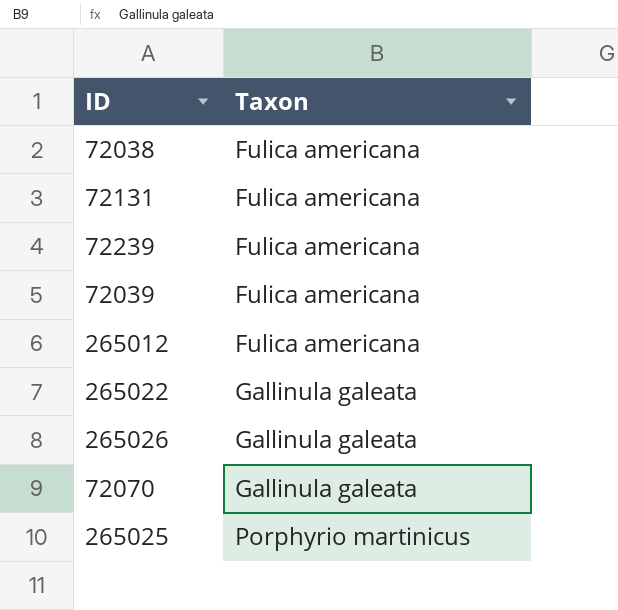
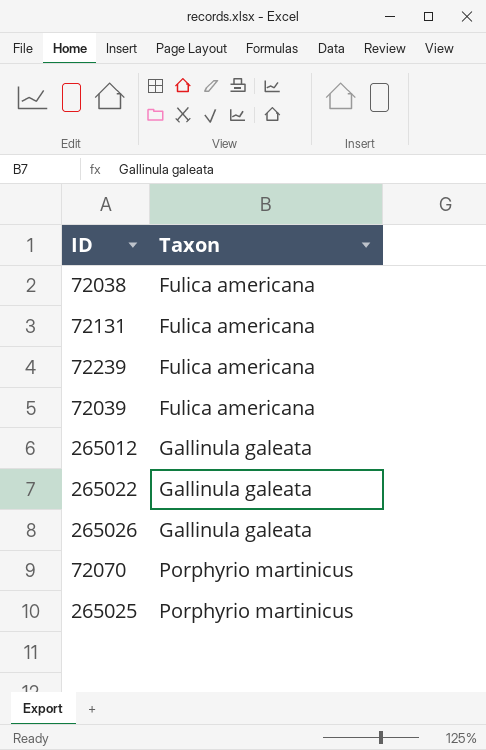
265012 | Taxon: Fulica americana -> Gallinula galeata
72070 | Taxon: Gallinula galeata -> Porphyrio martinicus

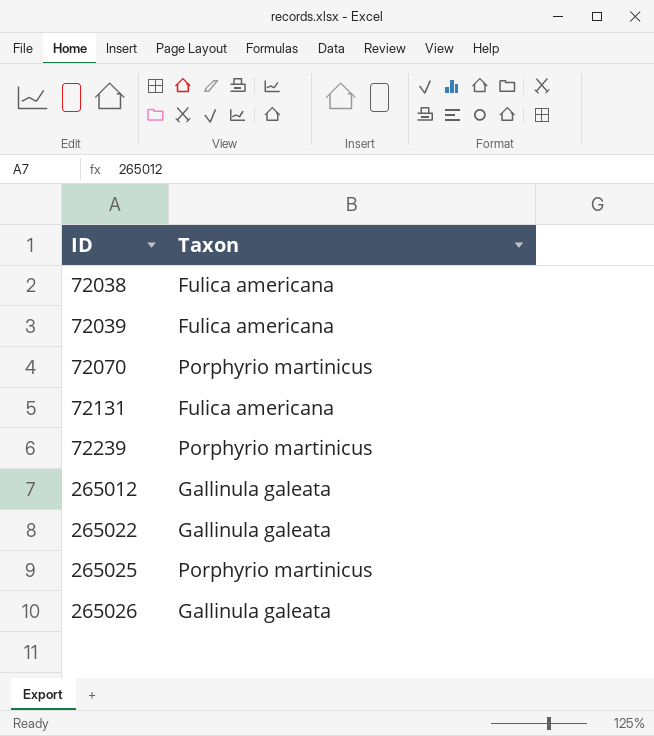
row order: Taxon ascending -> ID ascending
72239 | Taxon: Fulica americana -> Porphyrio martinicus

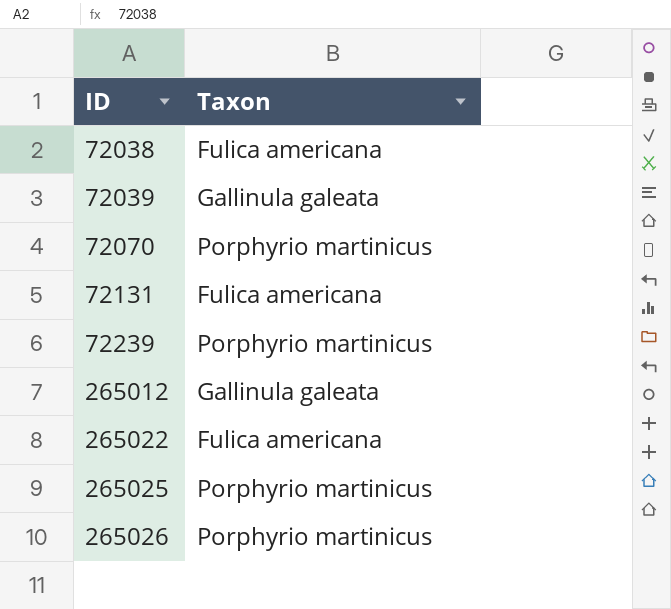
72039 | Taxon: Fulica americana -> Gallinula galeata
265022 | Taxon: Gallinula galeata -> Fulica americana
265026 | Taxon: Gallinula galeata -> Porphyrio martinicus

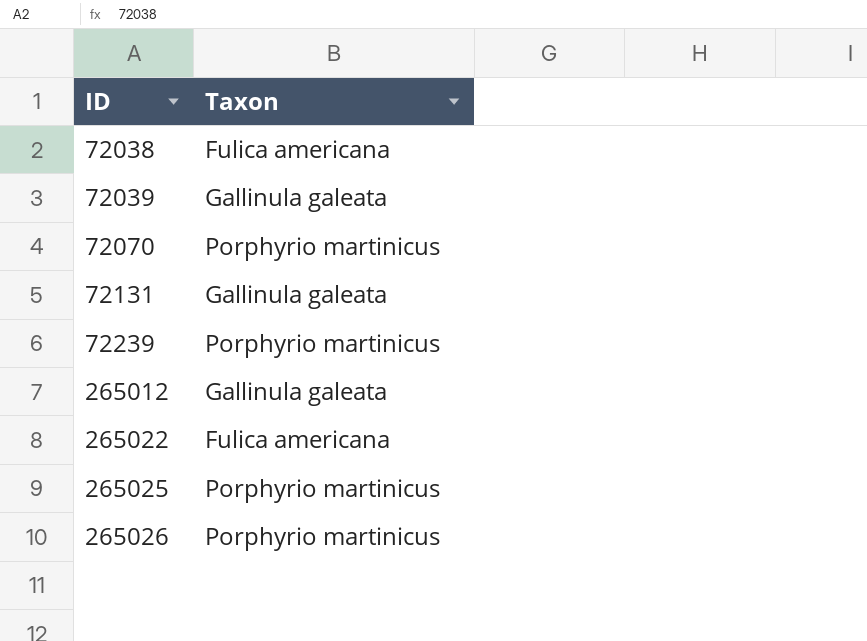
72131 | Taxon: Fulica americana -> Gallinula galeata

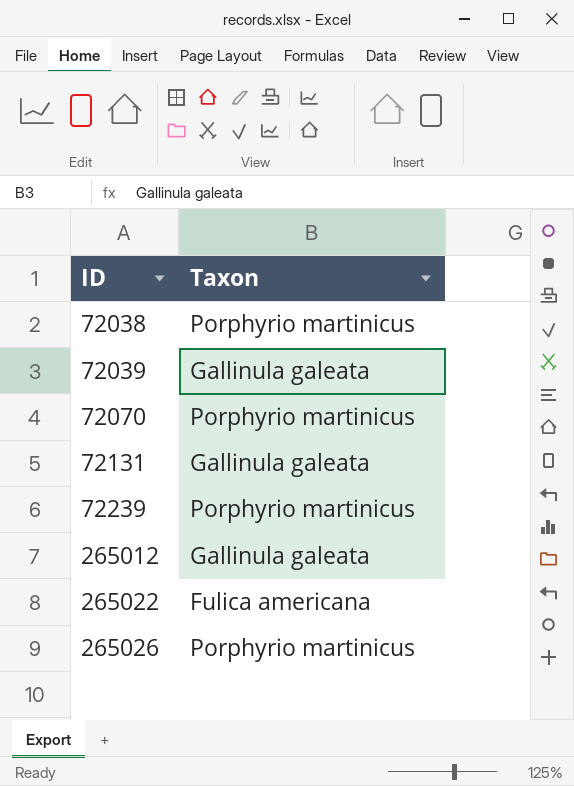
row 265025: Porphyrio martinicus -> none
72038 | Taxon: Fulica americana -> Porphyrio martinicus

